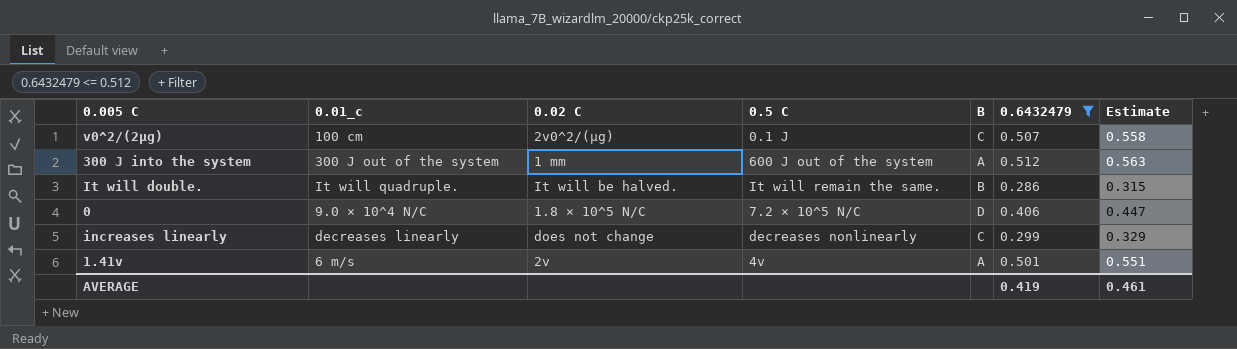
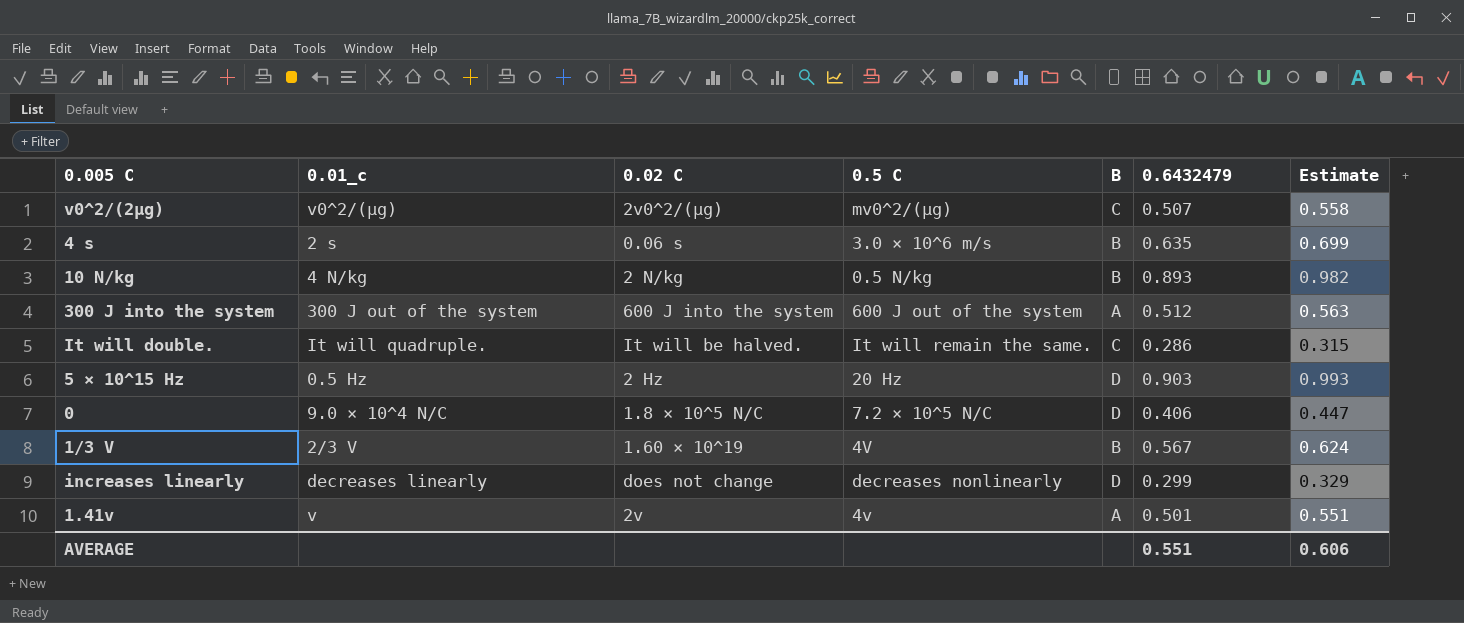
filter: 0.6432479 <= 0.512 -> none
v0^2/(2μg) | 0.01_c: 100 cm -> v0^2/(μg)
v0^2/(2μg) | 0.5 C: 0.1 J -> mv0^2/(μg)
300 J into the system | 0.02 C: 1 mm -> 600 J into the system
It will double. | B: B -> C
increases linearly | B: C -> D
1.41v | 0.01_c: 6 m/s -> v
AVERAGE | 0.6432479: 0.419 -> 0.551
AVERAGE | Estimate: 0.461 -> 0.606

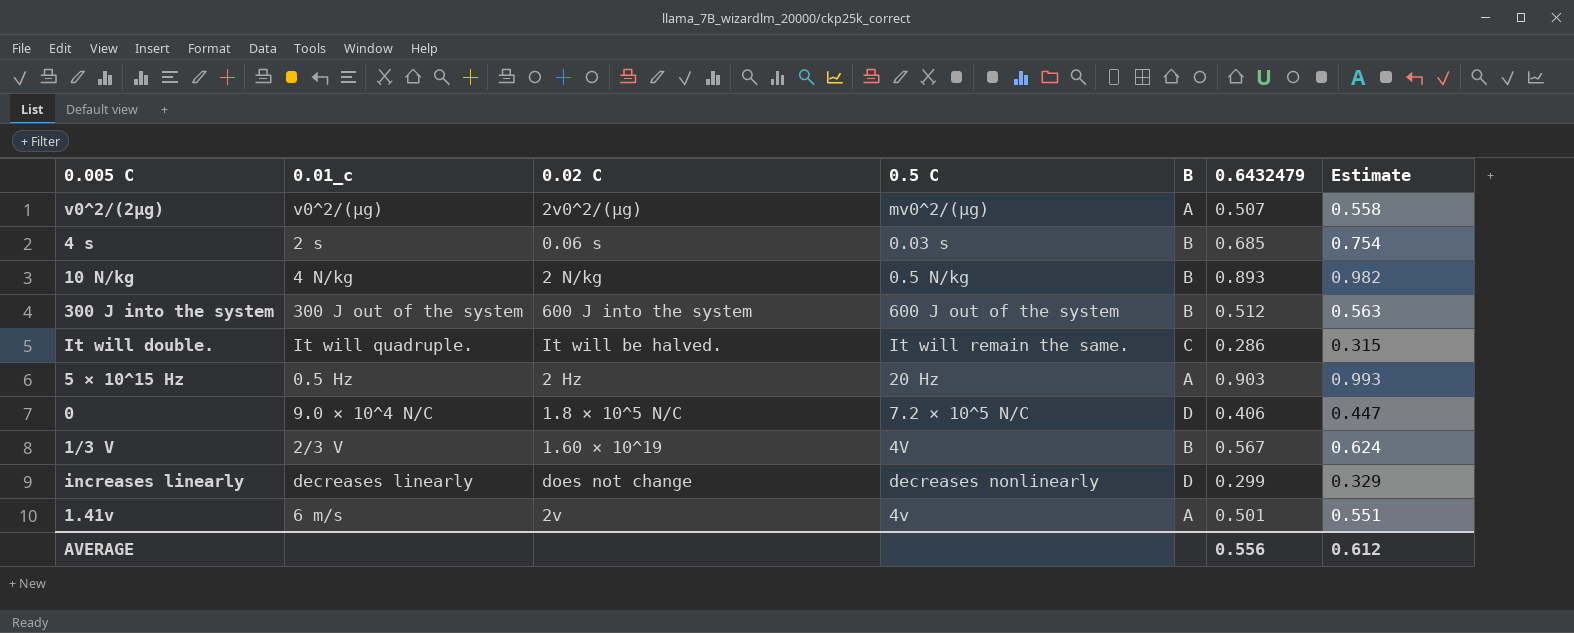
v0^2/(2μg) | B: C -> A
4 s | 0.5 C: 3.0 × 10^6 m/s -> 0.03 s
4 s | 0.6432479: 0.635 -> 0.685
4 s | Estimate: 0.699 -> 0.754
300 J into the system | B: A -> B
5 × 10^15 Hz | B: D -> A
1.41v | 0.01_c: v -> 6 m/s
AVERAGE | 0.6432479: 0.551 -> 0.556
AVERAGE | Estimate: 0.606 -> 0.612

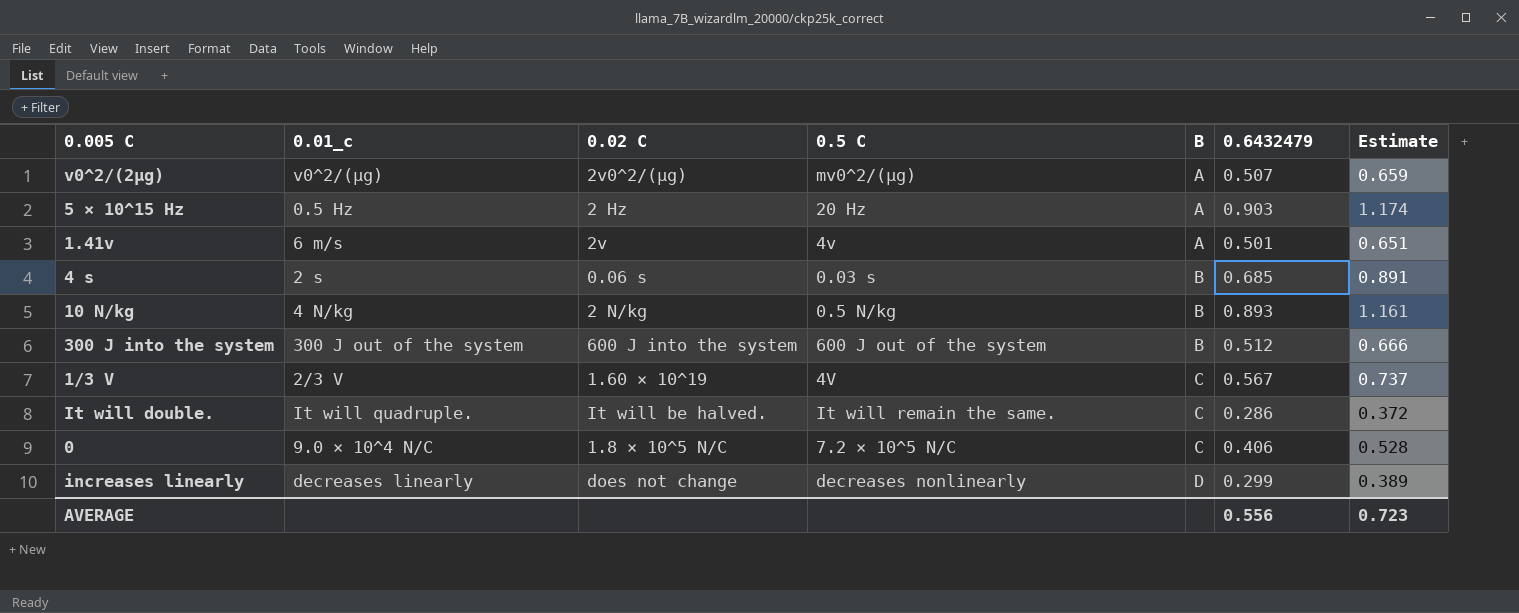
row order: none -> B ascending
column Estimate | formula: [0.6432479] * 1.1 -> [0.6432479] * 1.3
1/3 V | B: B -> C
0 | B: D -> C
AVERAGE | Estimate: 0.612 -> 0.723

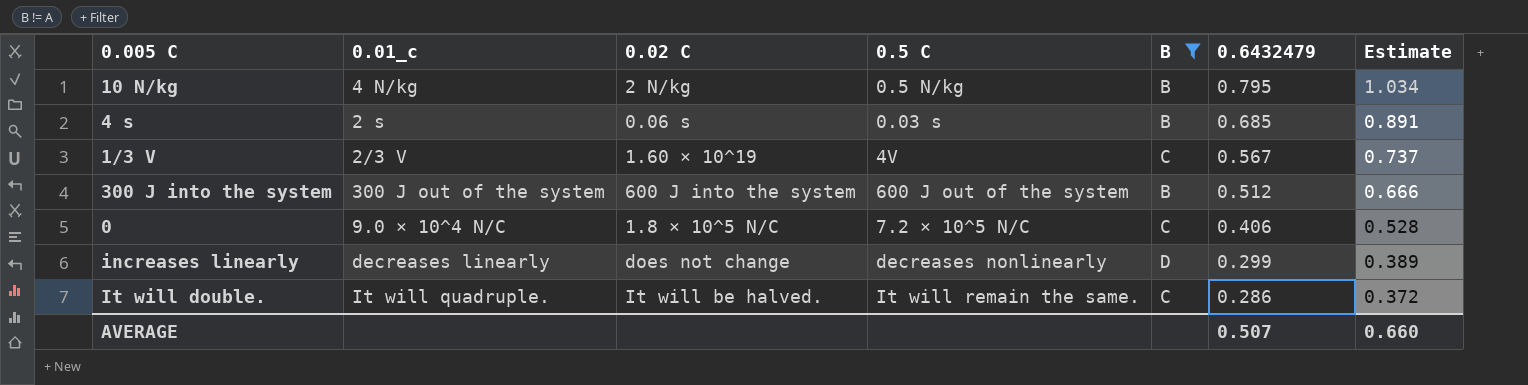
filter: none -> B != A
row order: B ascending -> 0.6432479 descending
10 N/kg | 0.6432479: 0.893 -> 0.795
10 N/kg | Estimate: 1.161 -> 1.034
AVERAGE | 0.6432479: 0.556 -> 0.507
AVERAGE | Estimate: 0.723 -> 0.660

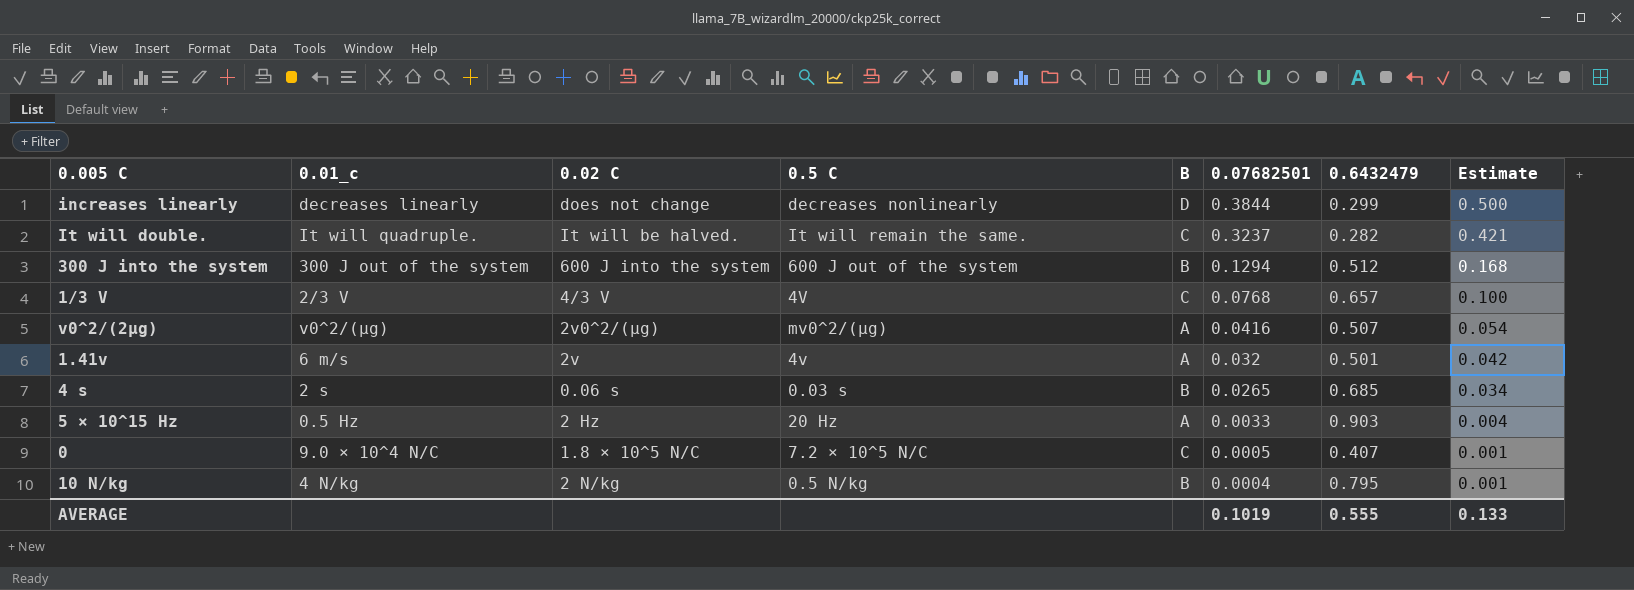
filter: B != A -> none
row order: 0.6432479 descending -> 0.07682501 descending
column 0.07682501 | position: none -> 6
column Estimate | formula: [0.6432479] * 1.3 -> [0.07682501] * 1.3
It will double. | 0.6432479: 0.286 -> 0.282
1/3 V | 0.02 C: 1.60 × 10^19 -> 4/3 V
1/3 V | 0.6432479: 0.567 -> 0.657
0 | 0.6432479: 0.406 -> 0.407
AVERAGE | 0.6432479: 0.507 -> 0.555
AVERAGE | Estimate: 0.660 -> 0.133

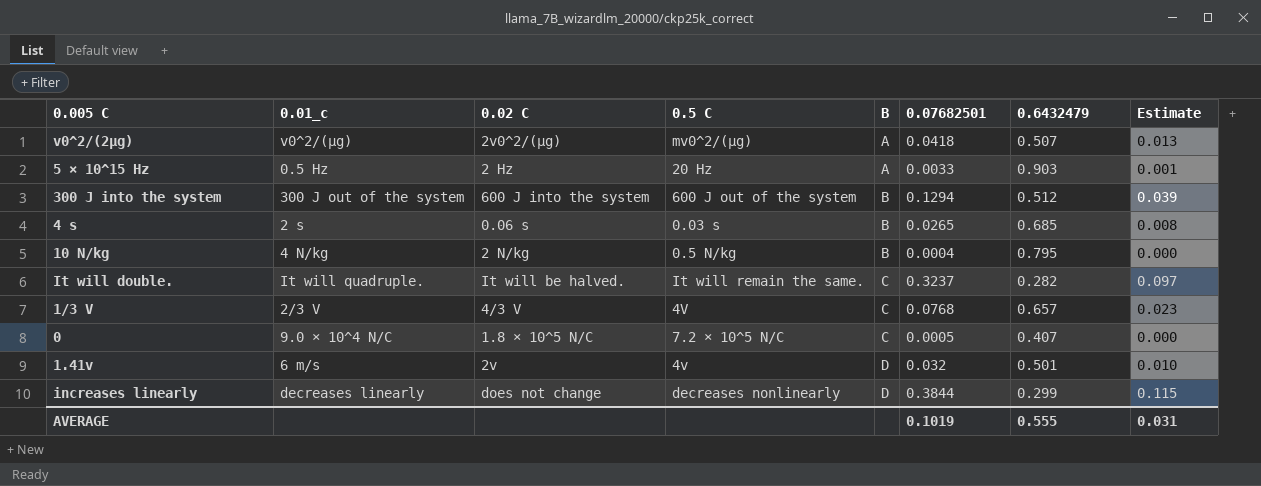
row order: 0.07682501 descending -> B ascending
column Estimate | formula: [0.07682501] * 1.3 -> [0.07682501] * 0.3
v0^2/(2μg) | 0.07682501: 0.0416 -> 0.0418
1.41v | B: A -> D
AVERAGE | Estimate: 0.133 -> 0.031

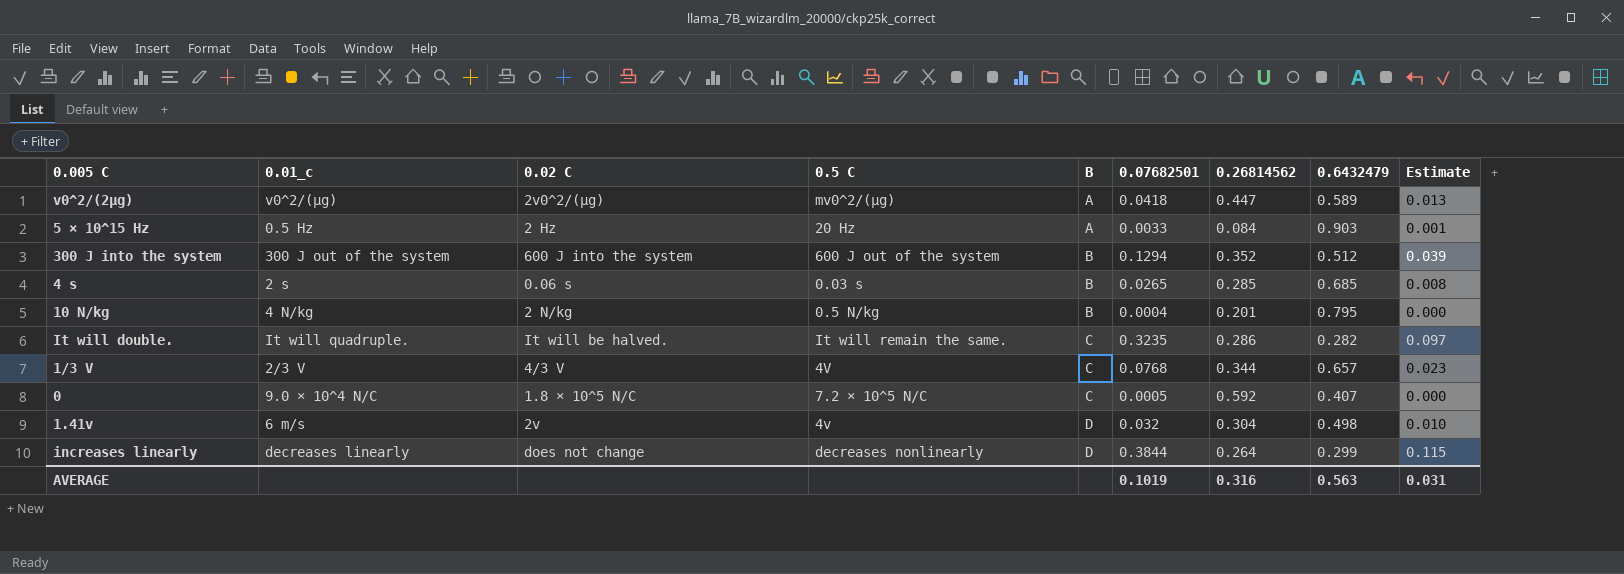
column 0.26814562 | position: none -> 7
v0^2/(2μg) | 0.6432479: 0.507 -> 0.589
It will double. | 0.07682501: 0.3237 -> 0.3235
1.41v | 0.6432479: 0.501 -> 0.498
AVERAGE | 0.6432479: 0.555 -> 0.563

